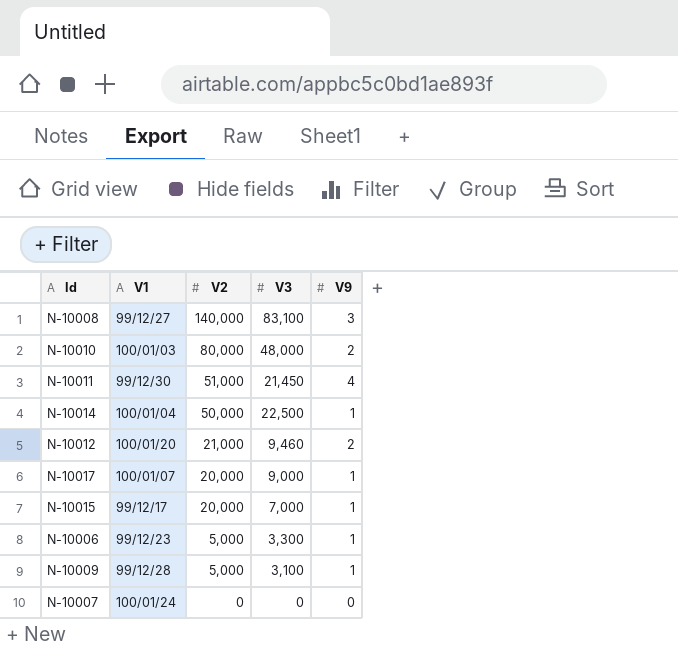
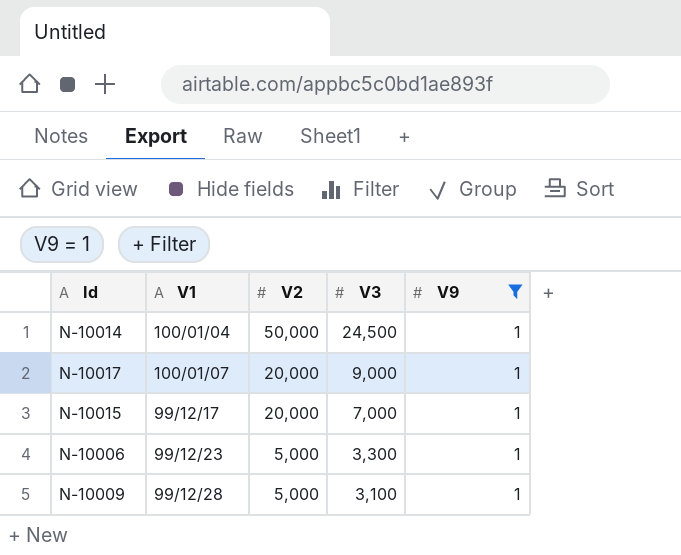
filter: none -> V9 = 1
N-10014 | V3: 22,500 -> 24,500

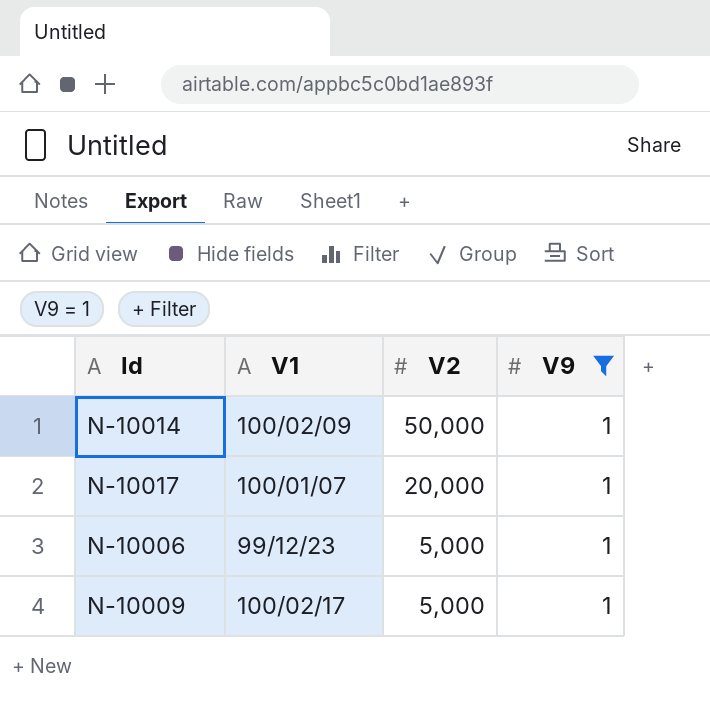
column V3 | position: 4 -> none
row N-10015: 99/12/17 | 20,000 | 7,000 | 1 -> none
N-10014 | V1: 100/01/04 -> 100/02/09
N-10009 | V1: 99/12/28 -> 100/02/17

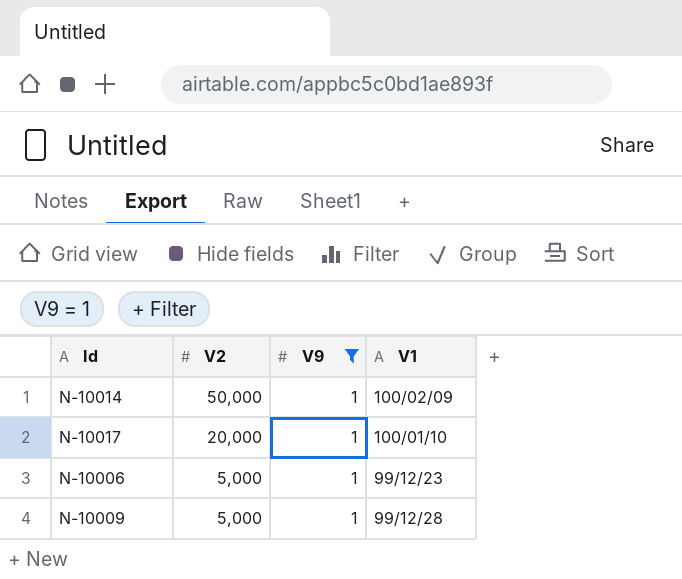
column V1 | position: 2 -> 4
N-10017 | V1: 100/01/07 -> 100/01/10
N-10009 | V1: 100/02/17 -> 99/12/28

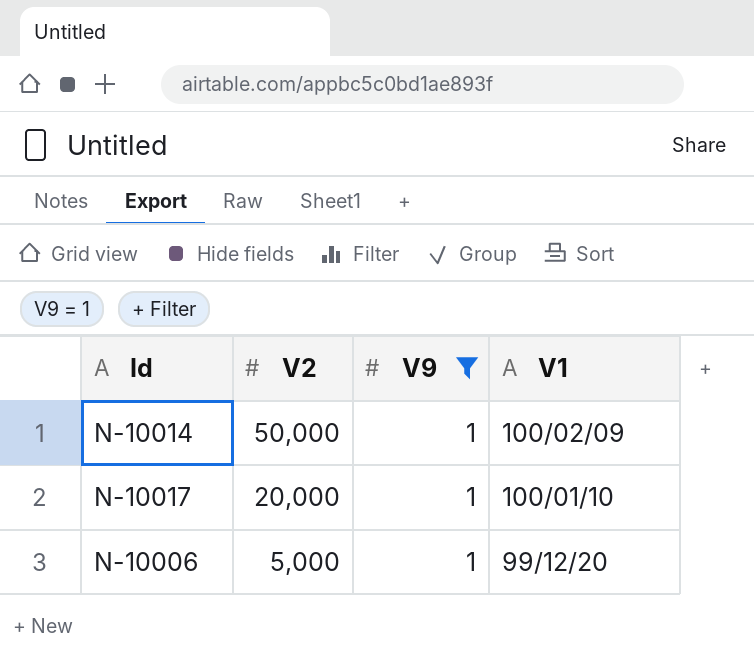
row N-10009: 5,000 | 1 | 99/12/28 -> none
N-10006 | V1: 99/12/23 -> 99/12/20

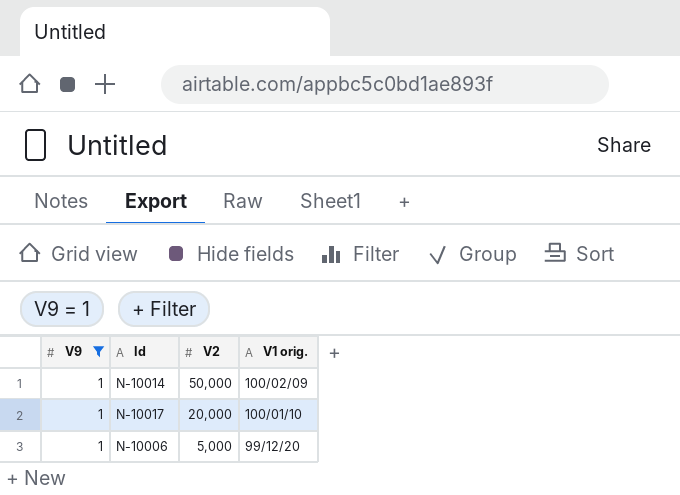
column V9 | position: 3 -> 1
column name: V1 -> V1 orig.

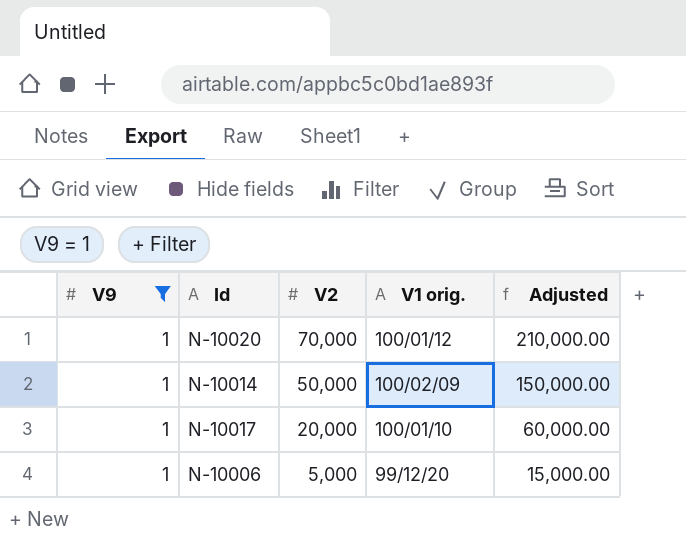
column Adjusted | formula: none -> [V2] * 3
row N-10020: none -> 1 | 70,000 | 100/01/12 | 210,000.00

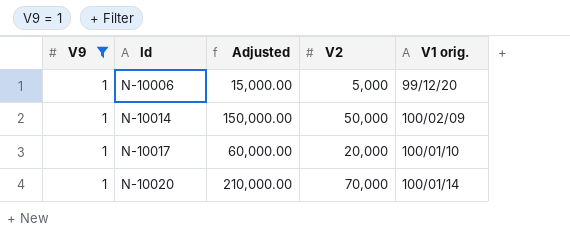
row order: V2 descending -> Id ascending
column Adjusted | position: 5 -> 3
N-10020 | V1 orig.: 100/01/12 -> 100/01/14

